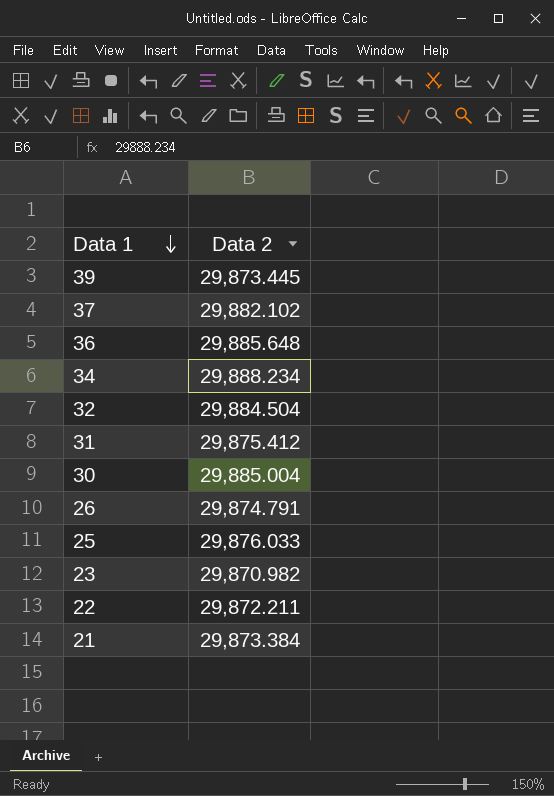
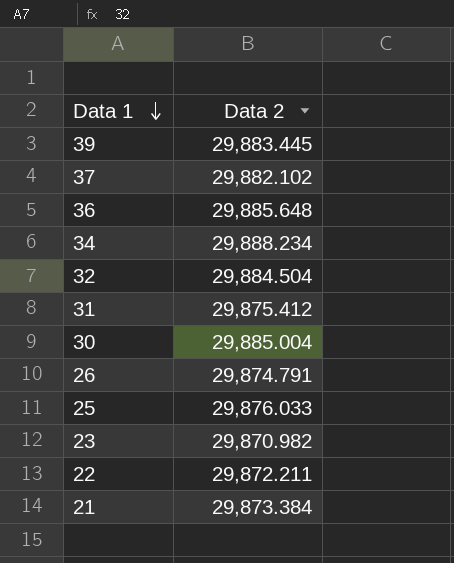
39 | Data 2: 29,873.445 -> 29,883.445

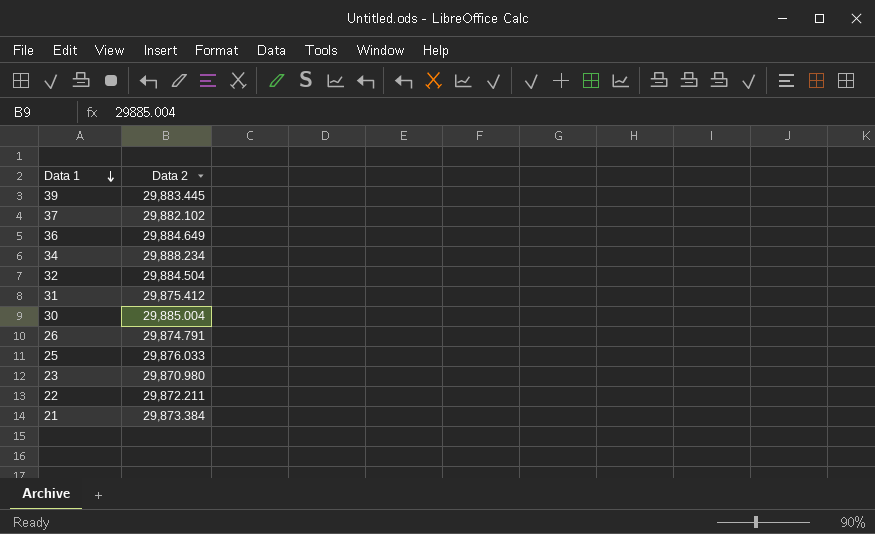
36 | Data 2: 29,885.648 -> 29,884.649
23 | Data 2: 29,870.982 -> 29,870.980

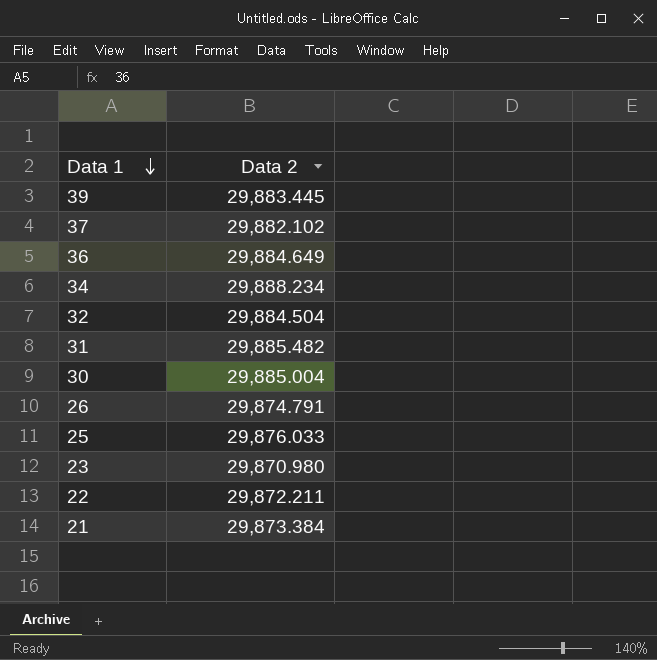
31 | Data 2: 29,875.412 -> 29,885.482

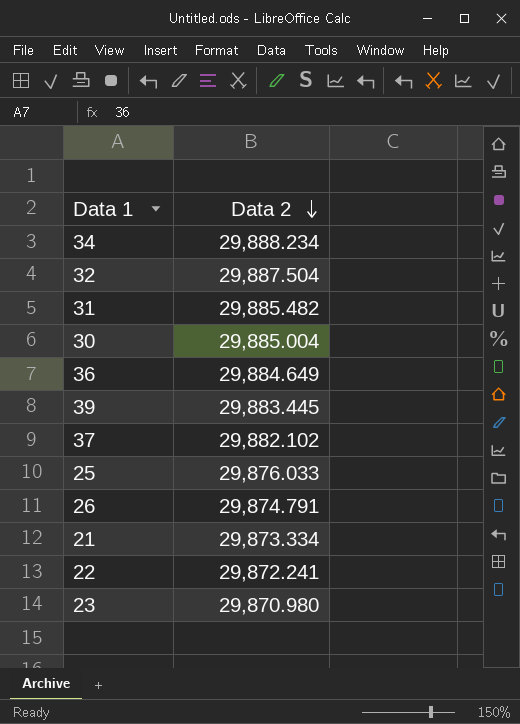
row order: Data 1 descending -> Data 2 descending
32 | Data 2: 29,884.504 -> 29,887.504
21 | Data 2: 29,873.384 -> 29,873.334
22 | Data 2: 29,872.211 -> 29,872.241

